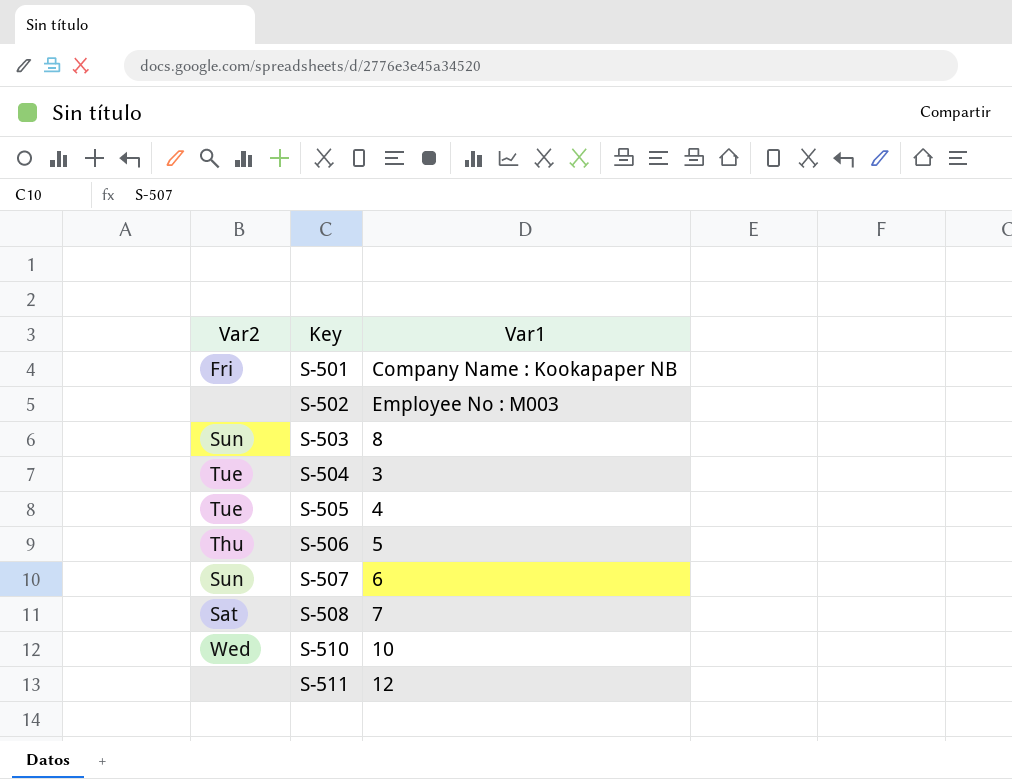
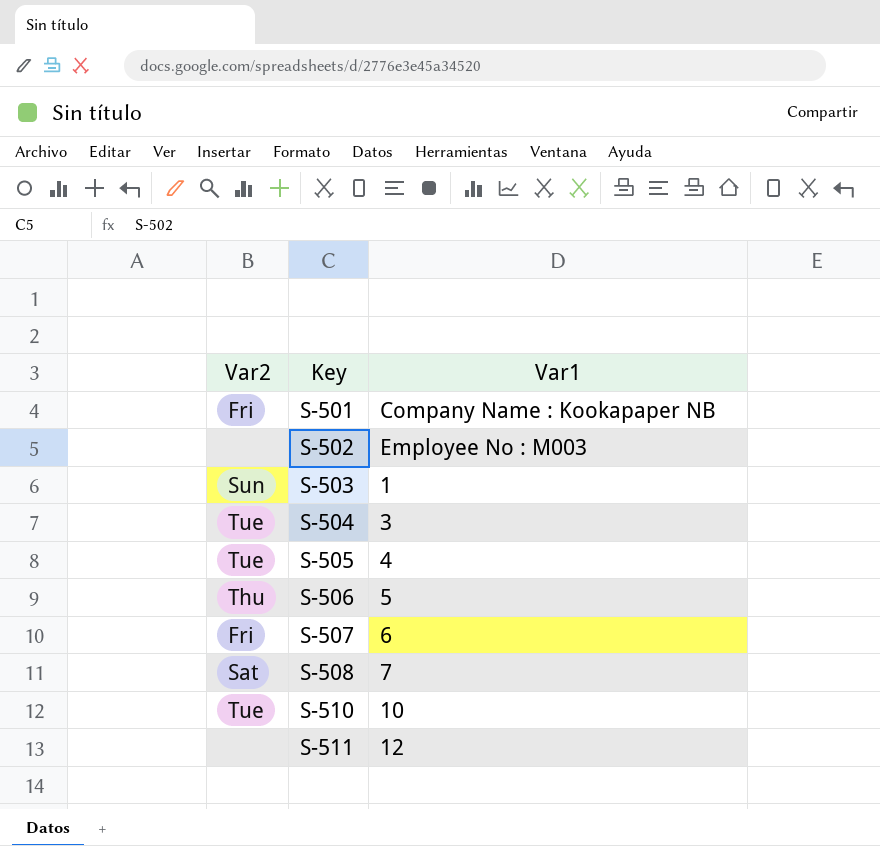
S-503 | Var1: 8 -> 1
S-507 | Var2: Sun -> Fri
S-510 | Var2: Wed -> Tue

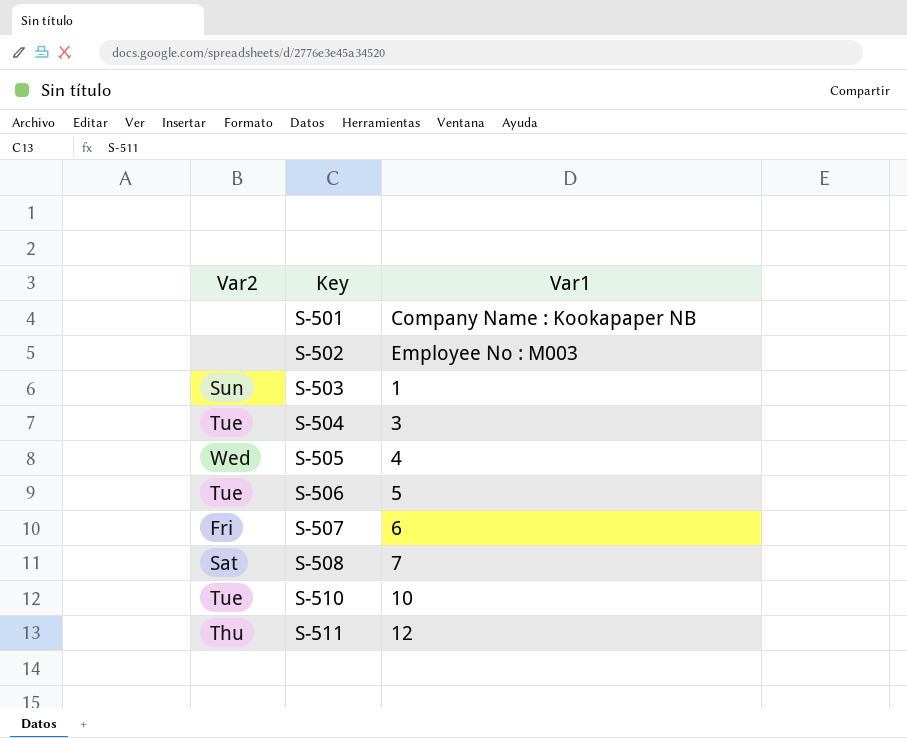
S-501 | Var2: Fri -> none
S-505 | Var2: Tue -> Wed
S-506 | Var2: Thu -> Tue
S-511 | Var2: none -> Thu

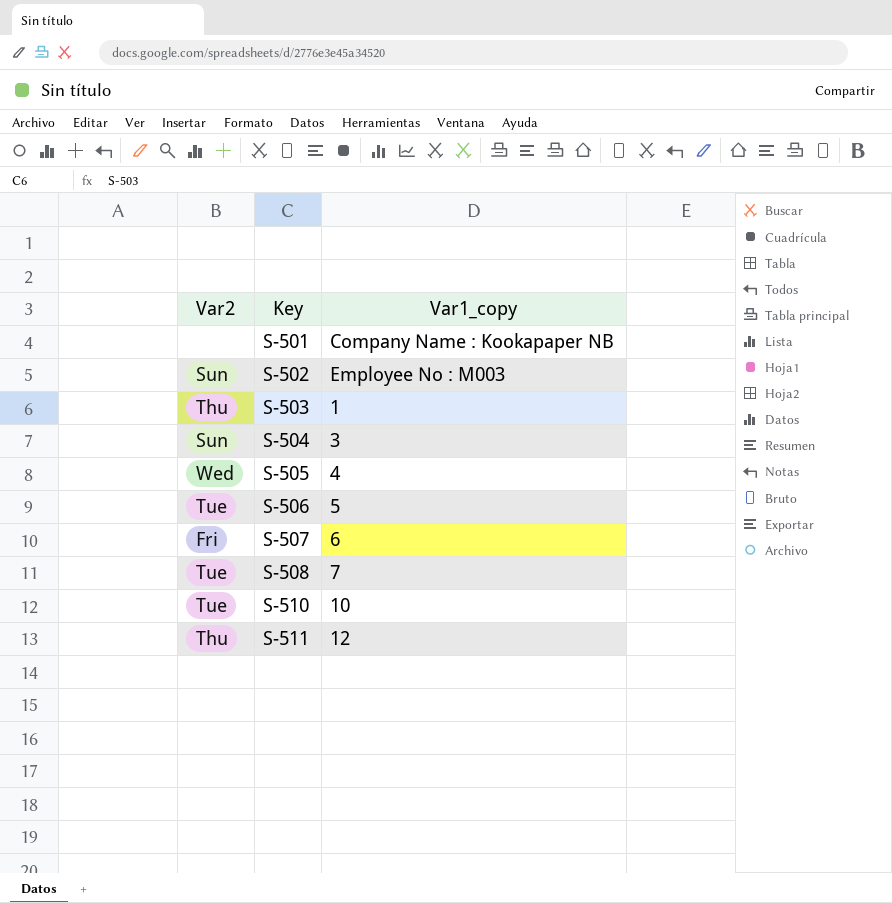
column name: Var1 -> Var1_copy
S-502 | Var2: none -> Sun
S-503 | Var2: Sun -> Thu
S-504 | Var2: Tue -> Sun
S-508 | Var2: Sat -> Tue

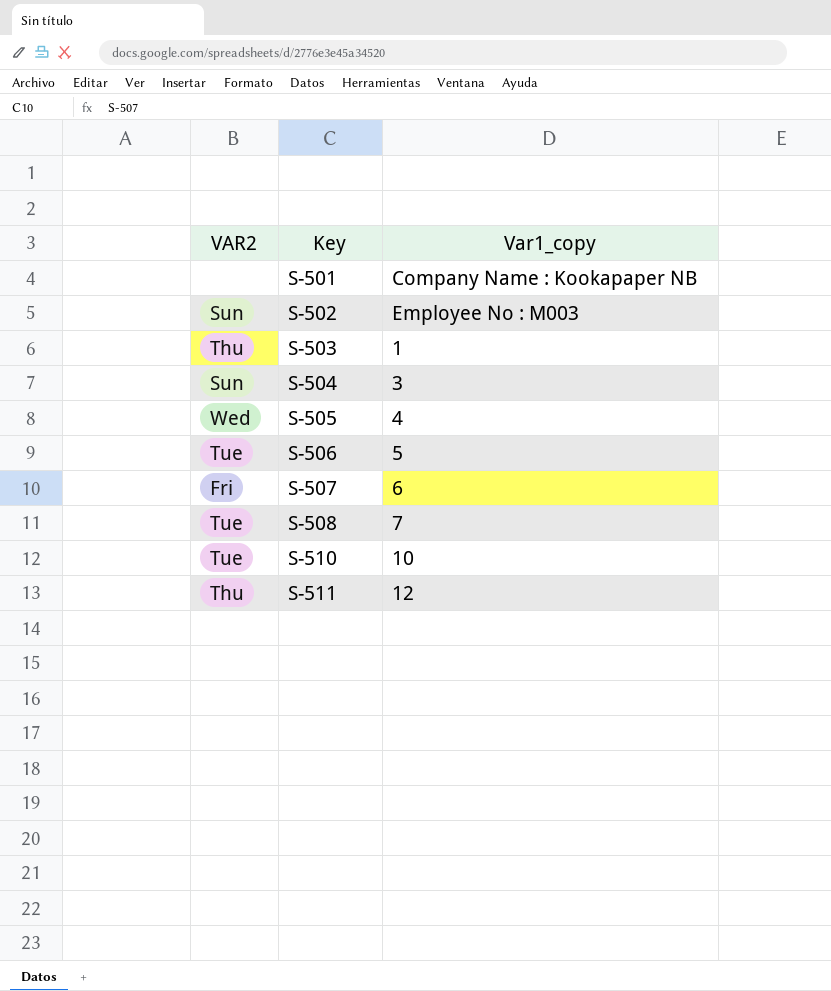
column name: Var2 -> VAR2

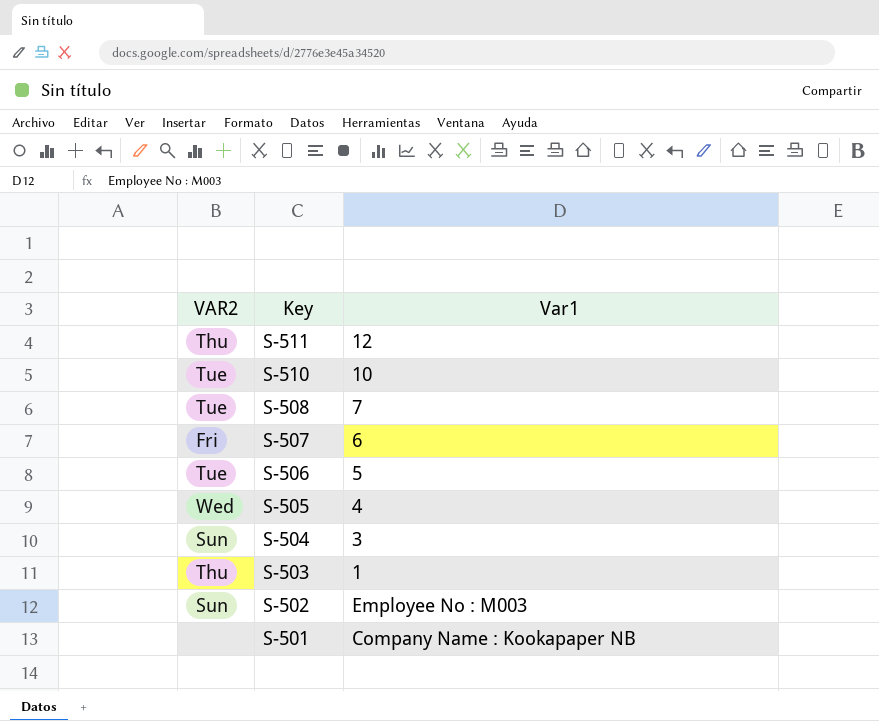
row order: Key ascending -> Key descending
column name: Var1_copy -> Var1

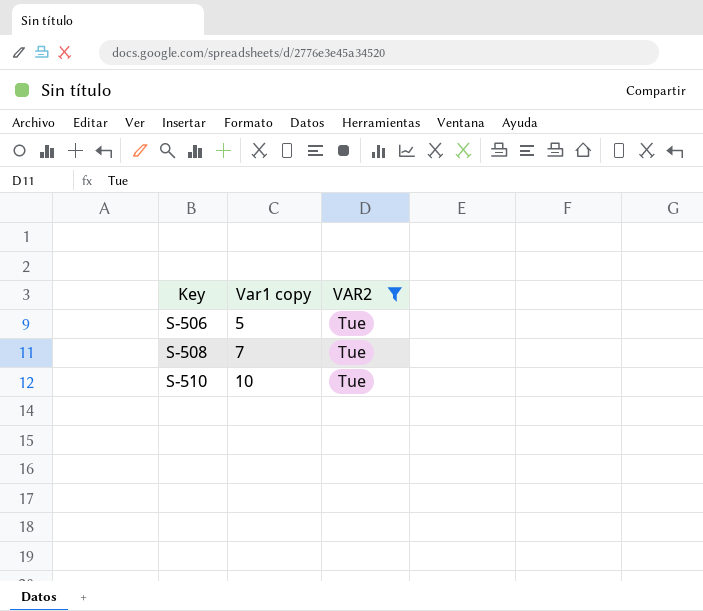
filter: none -> VAR2 = Tue
row order: Key descending -> Key ascending
column name: Var1 -> Var1 copy
column VAR2 | position: 1 -> 3

